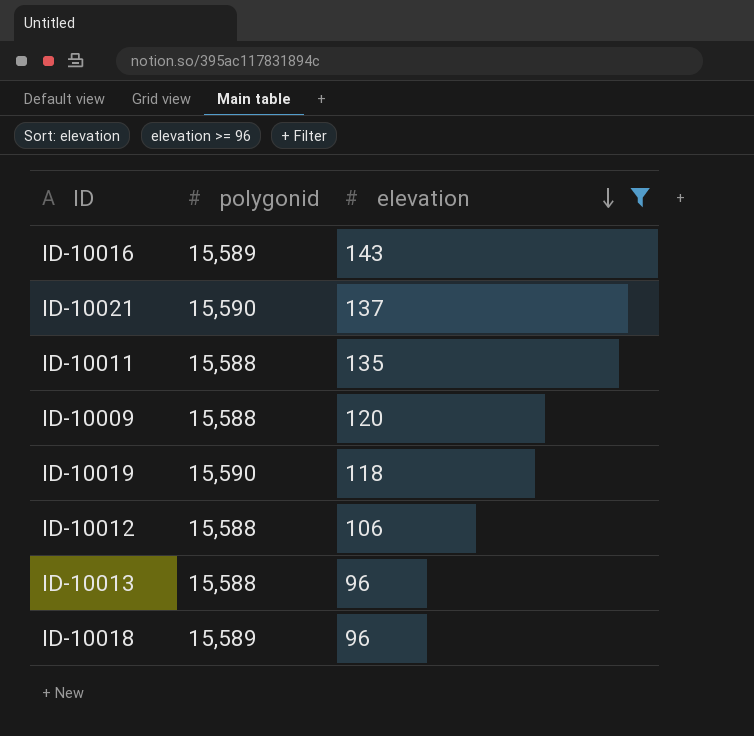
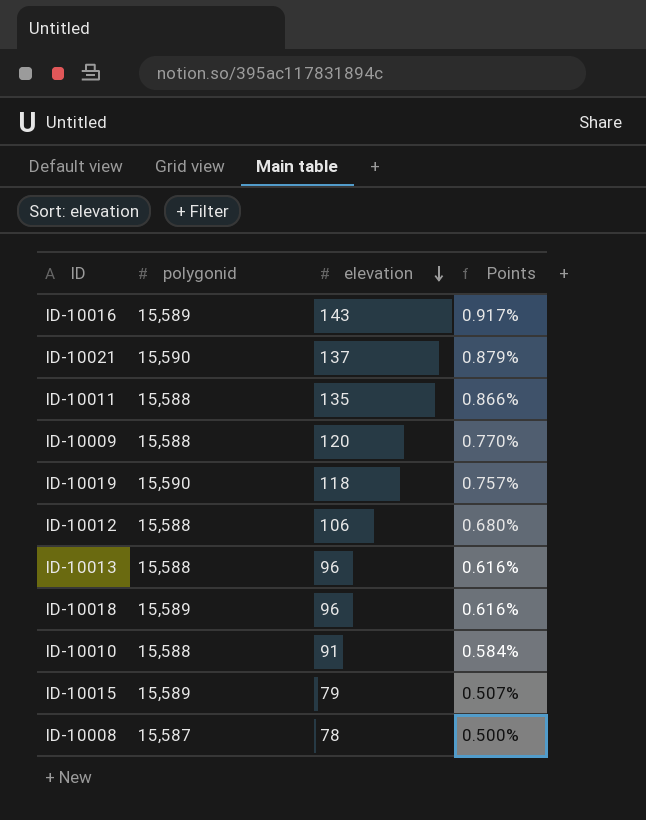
filter: elevation >= 96 -> none
column Points | formula: none -> [elevation] / [polygonid]

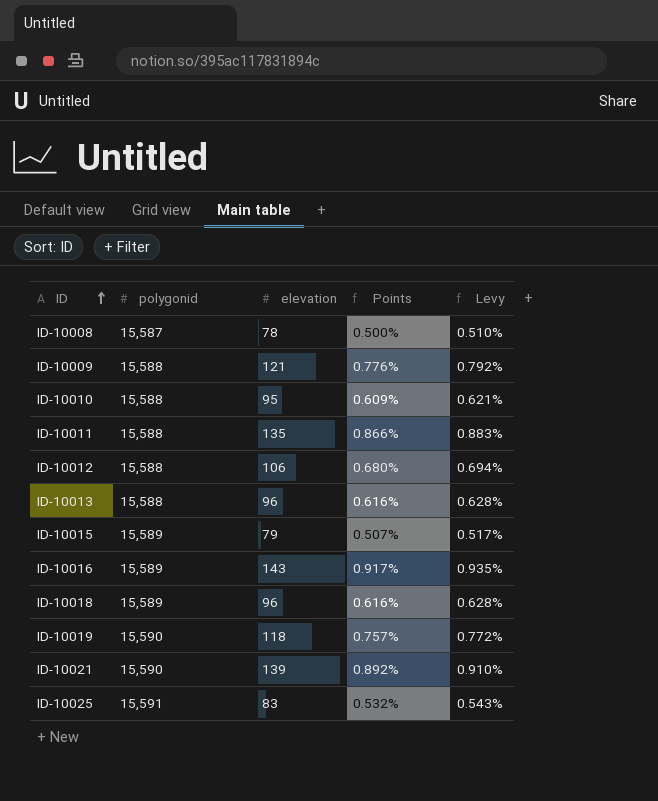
row order: elevation descending -> ID ascending
column Levy | formula: none -> [Points] * 1.02
ID-10009 | elevation: 120 -> 121
ID-10009 | Points: 0.770% -> 0.776%
ID-10010 | elevation: 91 -> 95
ID-10010 | Points: 0.584% -> 0.609%
ID-10021 | elevation: 137 -> 139
ID-10021 | Points: 0.879% -> 0.892%
row ID-10025: none -> 15,591 | 83 | 0.532% | 0.543%

